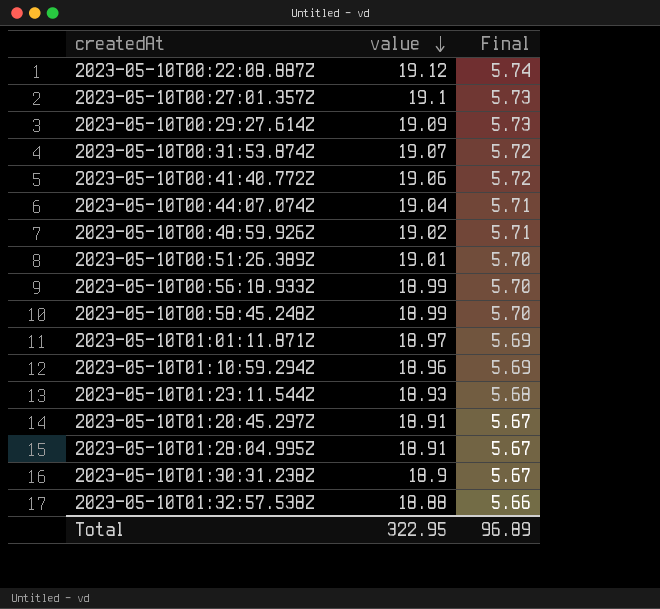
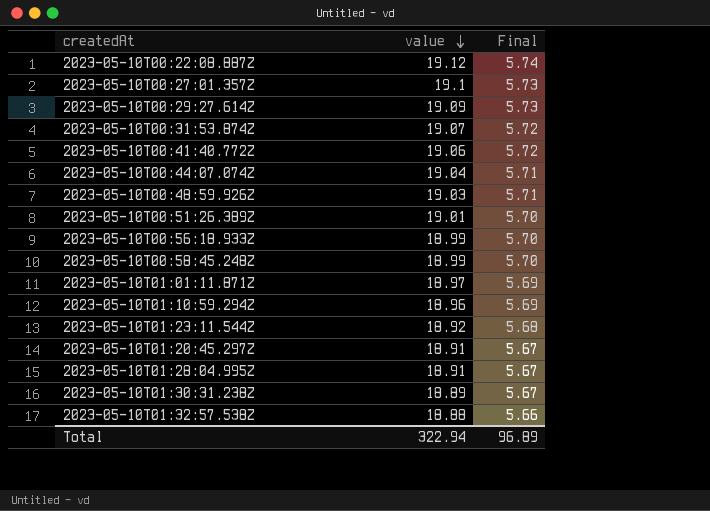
2023-05-10T00:48:59.926Z | value: 19.02 -> 19.03
2023-05-10T01:23:11.544Z | value: 18.93 -> 18.92
2023-05-10T01:30:31.238Z | value: 18.9 -> 18.89
Total | value: 322.95 -> 322.94

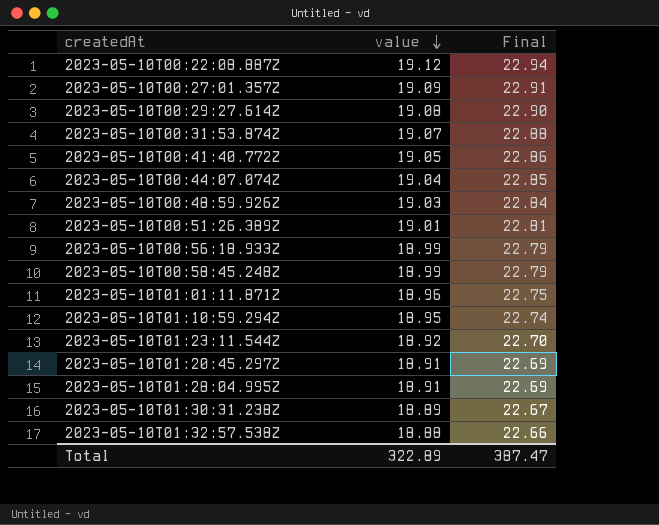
column Final | formula: [value] * 0.3 -> [value] * 1.2
2023-05-10T00:27:01.357Z | value: 19.1 -> 19.09
2023-05-10T00:29:27.614Z | value: 19.09 -> 19.08
2023-05-10T00:41:40.772Z | value: 19.06 -> 19.05
2023-05-10T01:01:11.871Z | value: 18.97 -> 18.96
2023-05-10T01:10:59.294Z | value: 18.96 -> 18.95
Total | value: 322.94 -> 322.89
Total | Final: 96.89 -> 387.47

